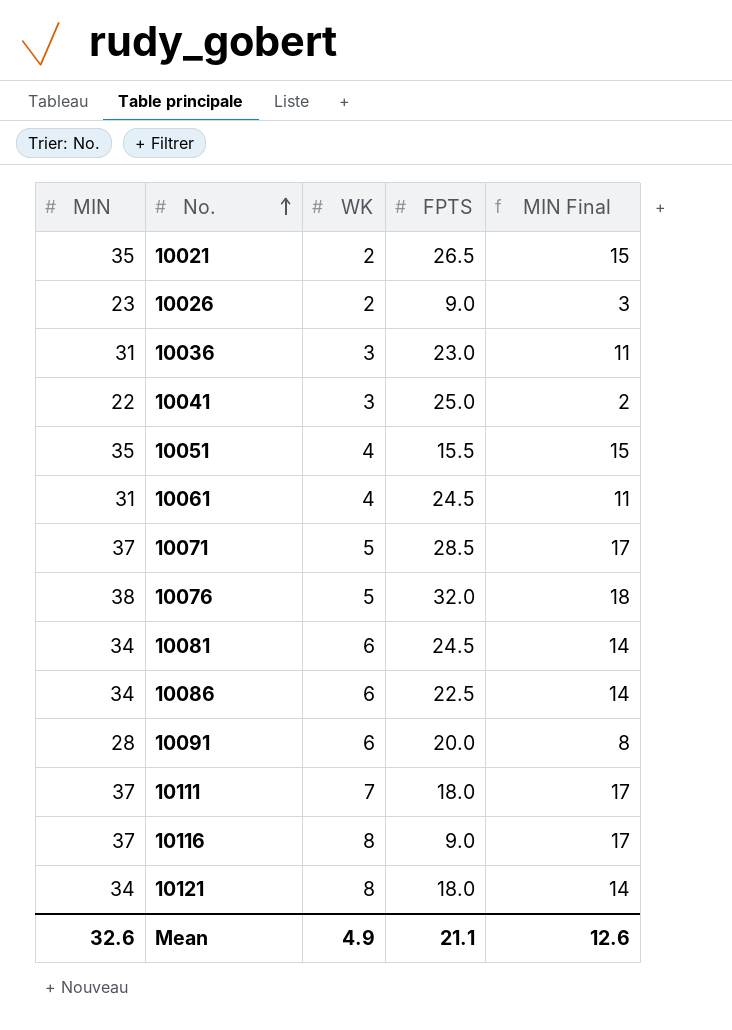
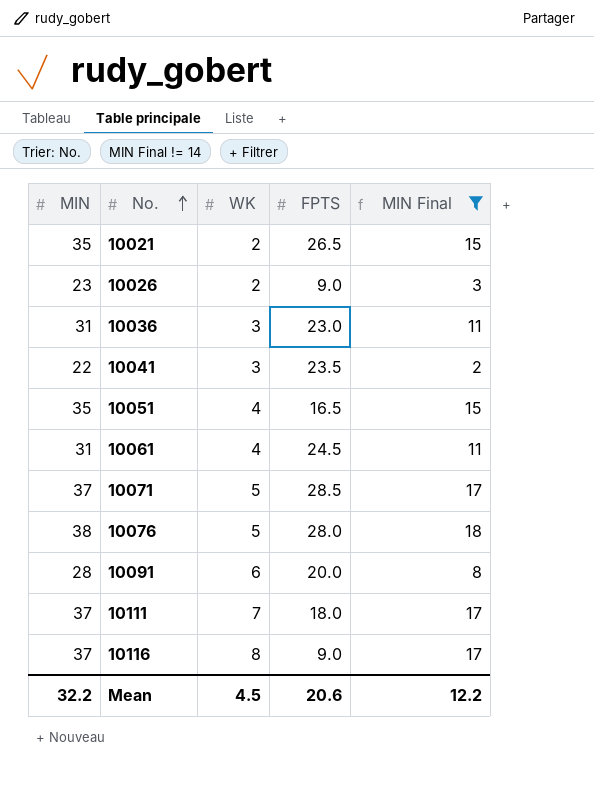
filter: none -> MIN Final != 14
10041 | FPTS: 25.0 -> 23.5
10051 | FPTS: 15.5 -> 16.5
10076 | FPTS: 32.0 -> 28.0
Mean | MIN: 32.6 -> 32.2
Mean | WK: 4.9 -> 4.5
Mean | FPTS: 21.1 -> 20.6
Mean | MIN Final: 12.6 -> 12.2

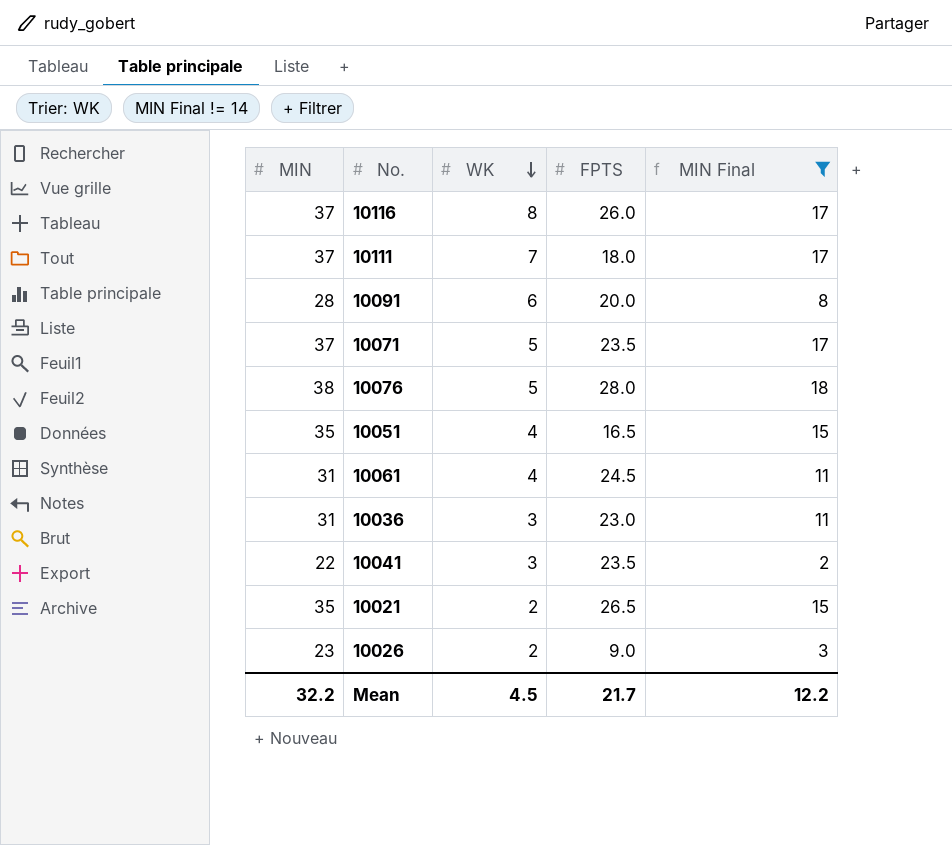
row order: No. ascending -> WK descending
10116 | FPTS: 9.0 -> 26.0
10071 | FPTS: 28.5 -> 23.5
Mean | FPTS: 20.6 -> 21.7

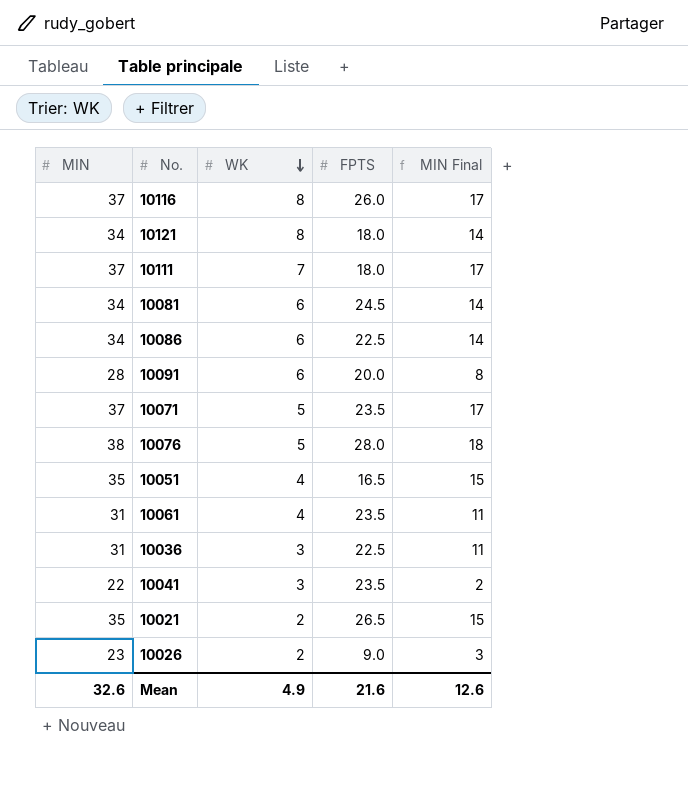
filter: MIN Final != 14 -> none
10061 | FPTS: 24.5 -> 23.5
10036 | FPTS: 23.0 -> 22.5
Mean | MIN: 32.2 -> 32.6
Mean | WK: 4.5 -> 4.9
Mean | FPTS: 21.7 -> 21.6
Mean | MIN Final: 12.2 -> 12.6

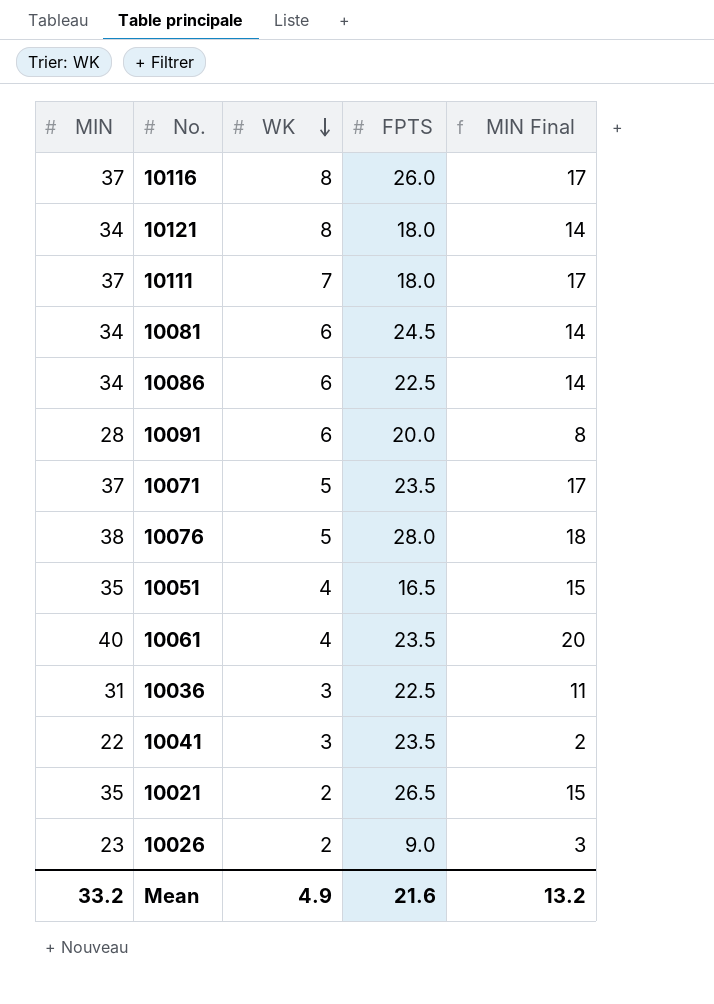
10061 | MIN: 31 -> 40
10061 | MIN Final: 11 -> 20
Mean | MIN: 32.6 -> 33.2
Mean | MIN Final: 12.6 -> 13.2

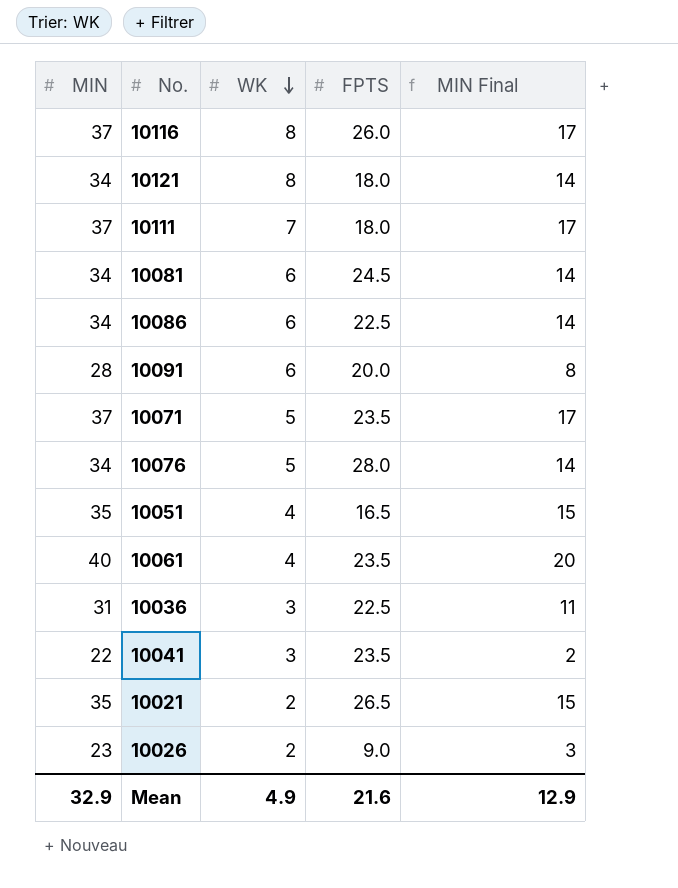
10076 | MIN: 38 -> 34
10076 | MIN Final: 18 -> 14
Mean | MIN: 33.2 -> 32.9
Mean | MIN Final: 13.2 -> 12.9

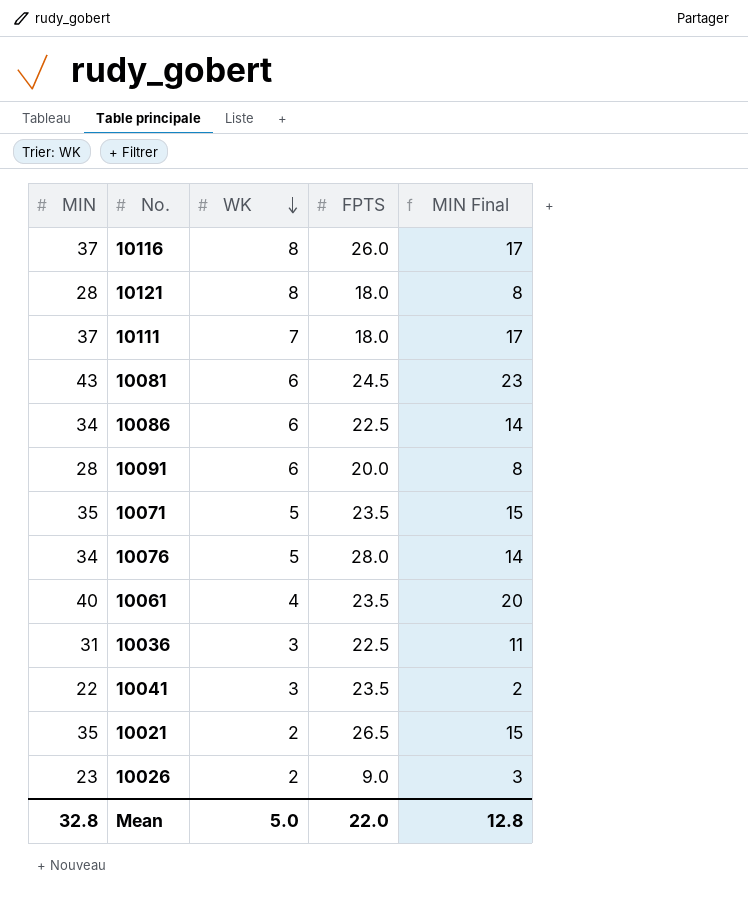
row 10051: 35 | 4 | 16.5 | 15 -> none
10121 | MIN: 34 -> 28
10121 | MIN Final: 14 -> 8
10081 | MIN: 34 -> 43
10081 | MIN Final: 14 -> 23
10071 | MIN: 37 -> 35
10071 | MIN Final: 17 -> 15
Mean | MIN: 32.9 -> 32.8
Mean | WK: 4.9 -> 5.0
Mean | FPTS: 21.6 -> 22.0
Mean | MIN Final: 12.9 -> 12.8

